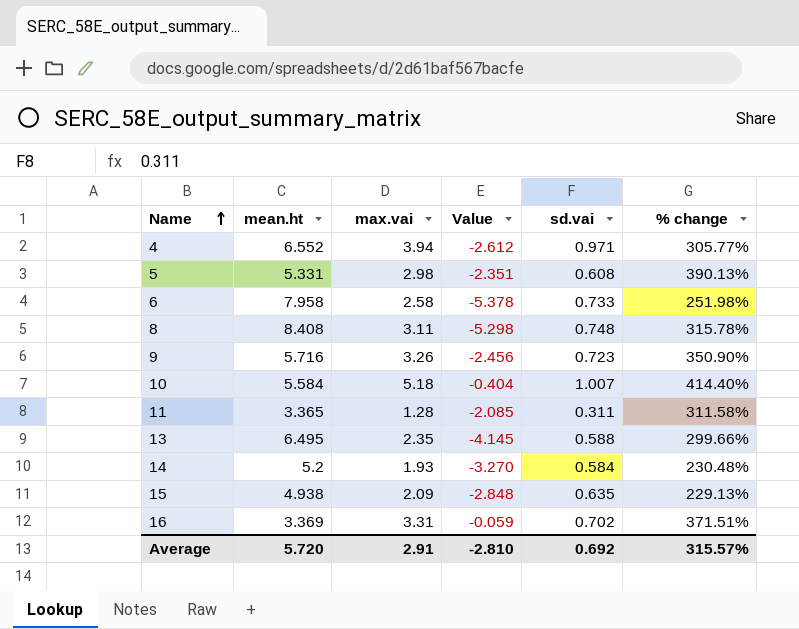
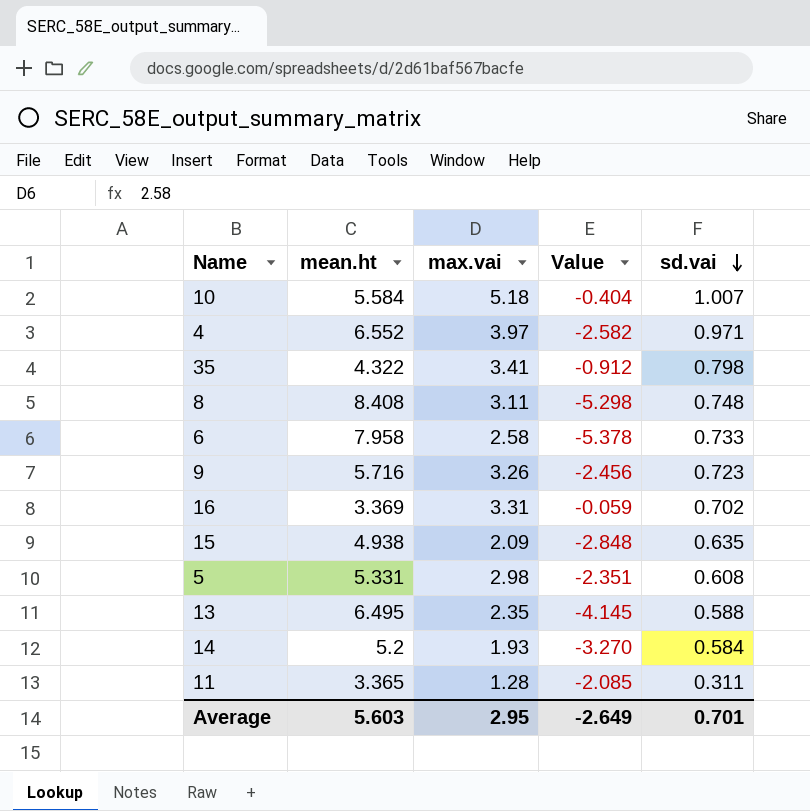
row order: Name ascending -> sd.vai descending
column % change | formula: ([max.vai] - [sd.vai]) / [sd.vai] -> none
4 | max.vai: 3.94 -> 3.97
4 | Value: -2.612 -> -2.582
row 35: none -> 4.322 | 3.41 | -0.912 | 0.798
Average | mean.ht: 5.720 -> 5.603
Average | max.vai: 2.91 -> 2.95
Average | Value: -2.810 -> -2.649
Average | sd.vai: 0.692 -> 0.701

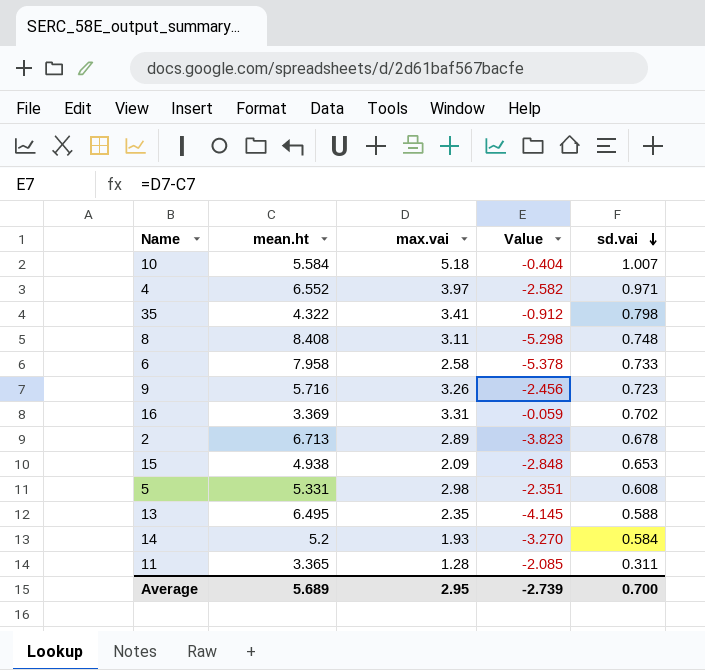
row 2: none -> 6.713 | 2.89 | -3.823 | 0.678
15 | sd.vai: 0.635 -> 0.653
Average | mean.ht: 5.603 -> 5.689
Average | Value: -2.649 -> -2.739
Average | sd.vai: 0.701 -> 0.700

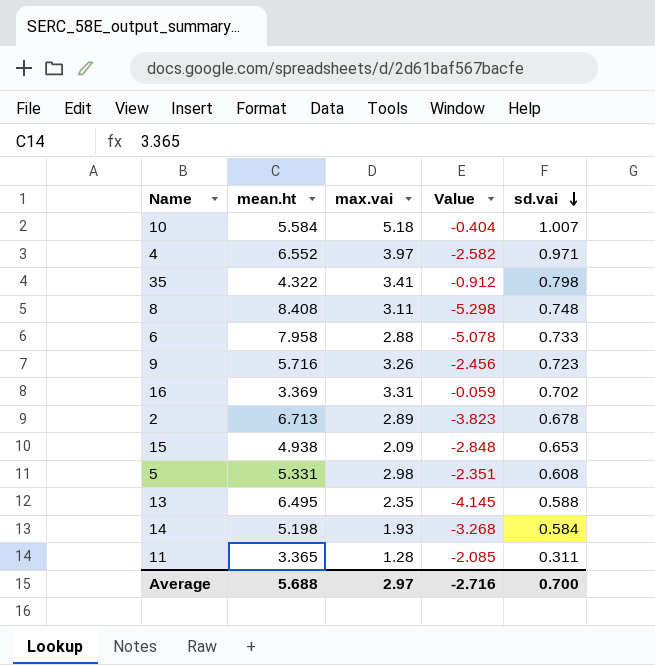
6 | max.vai: 2.58 -> 2.88
6 | Value: -5.378 -> -5.078
14 | mean.ht: 5.2 -> 5.198
14 | Value: -3.270 -> -3.268
Average | mean.ht: 5.689 -> 5.688
Average | max.vai: 2.95 -> 2.97
Average | Value: -2.739 -> -2.716

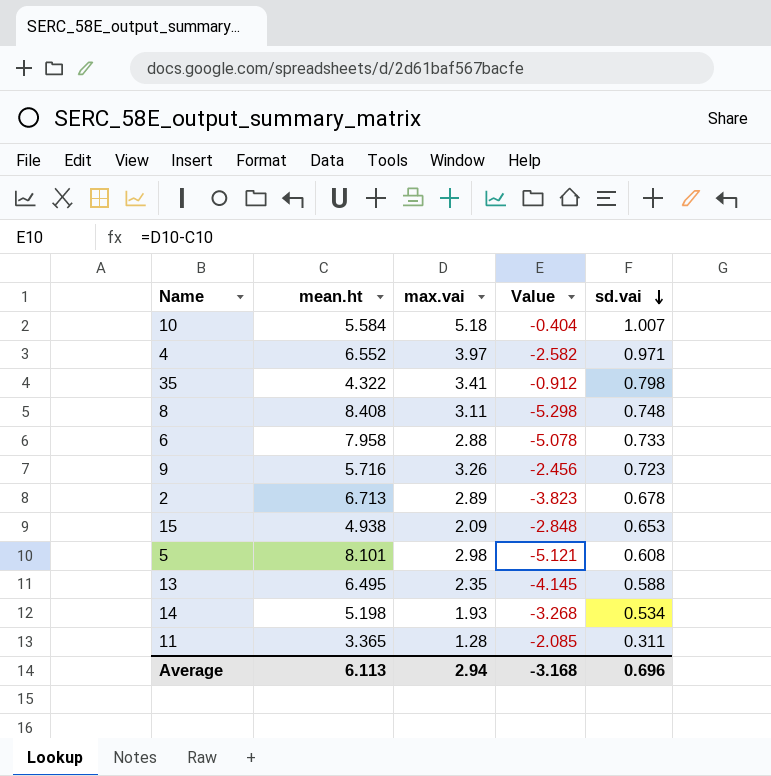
row 16: 3.369 | 3.31 | -0.059 | 0.702 -> none
5 | mean.ht: 5.331 -> 8.101
5 | Value: -2.351 -> -5.121
14 | sd.vai: 0.584 -> 0.534
Average | mean.ht: 5.688 -> 6.113
Average | max.vai: 2.97 -> 2.94
Average | Value: -2.716 -> -3.168
Average | sd.vai: 0.700 -> 0.696

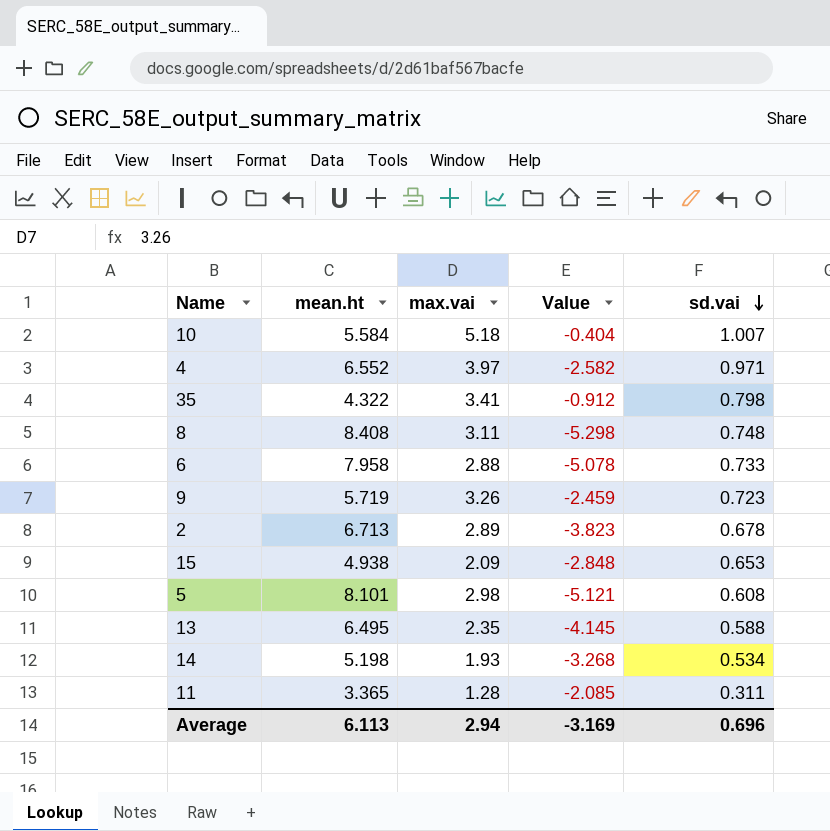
9 | mean.ht: 5.716 -> 5.719
9 | Value: -2.456 -> -2.459
Average | Value: -3.168 -> -3.169

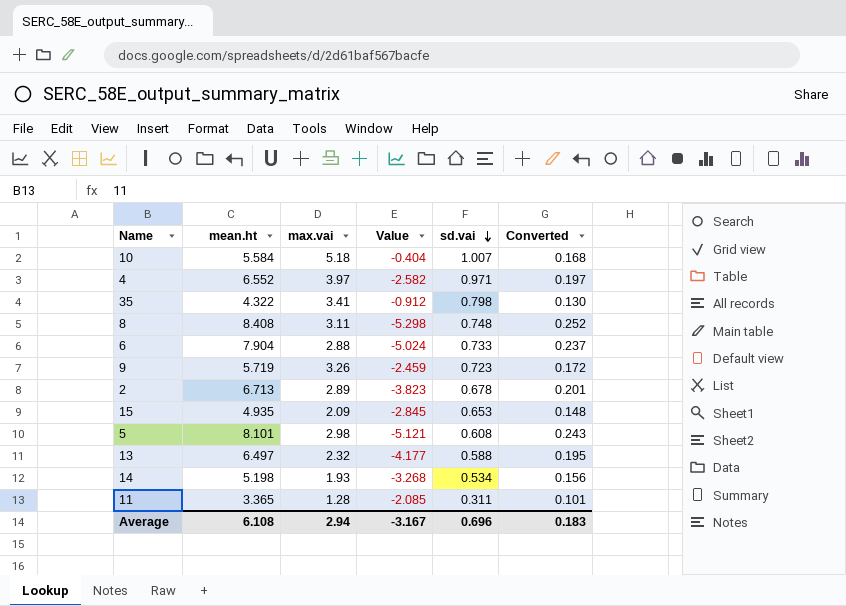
column Converted | formula: none -> [mean.ht] * 0.03
6 | mean.ht: 7.958 -> 7.904
6 | Value: -5.078 -> -5.024
15 | mean.ht: 4.938 -> 4.935
15 | Value: -2.848 -> -2.845
13 | mean.ht: 6.495 -> 6.497
13 | max.vai: 2.35 -> 2.32
13 | Value: -4.145 -> -4.177
Average | mean.ht: 6.113 -> 6.108
Average | Value: -3.169 -> -3.167

